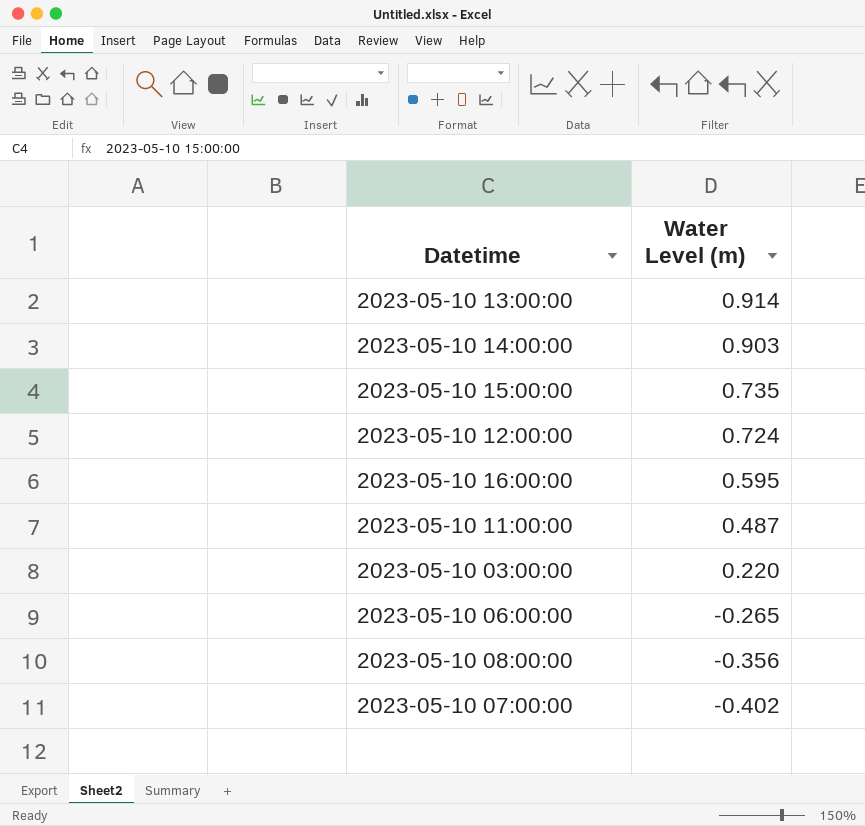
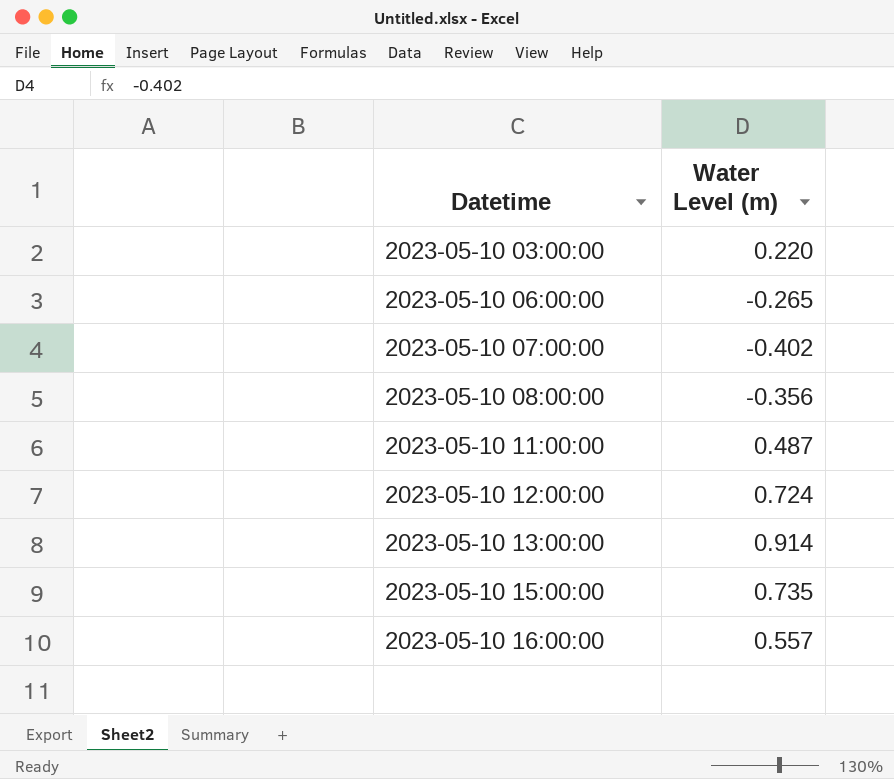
row order: Water Level (m) descending -> Datetime ascending
row 2023-05-10 14:00:00: 0.903 -> none
2023-05-10 16:00:00 | Water Level (m): 0.595 -> 0.557

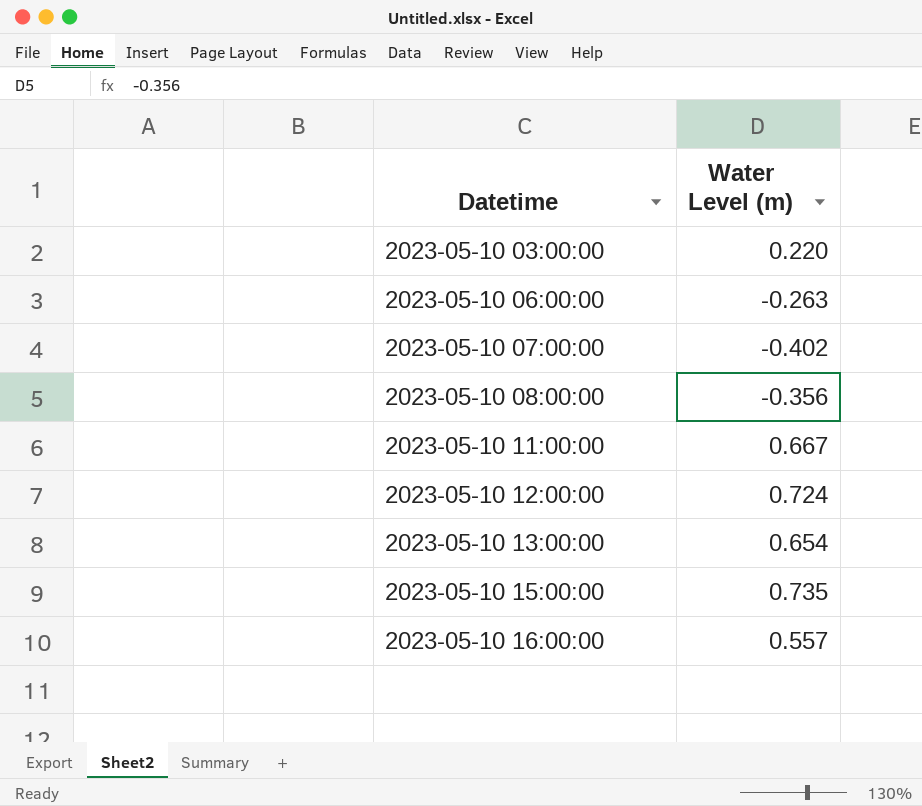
2023-05-10 06:00:00 | Water Level (m): -0.265 -> -0.263
2023-05-10 11:00:00 | Water Level (m): 0.487 -> 0.667
2023-05-10 13:00:00 | Water Level (m): 0.914 -> 0.654

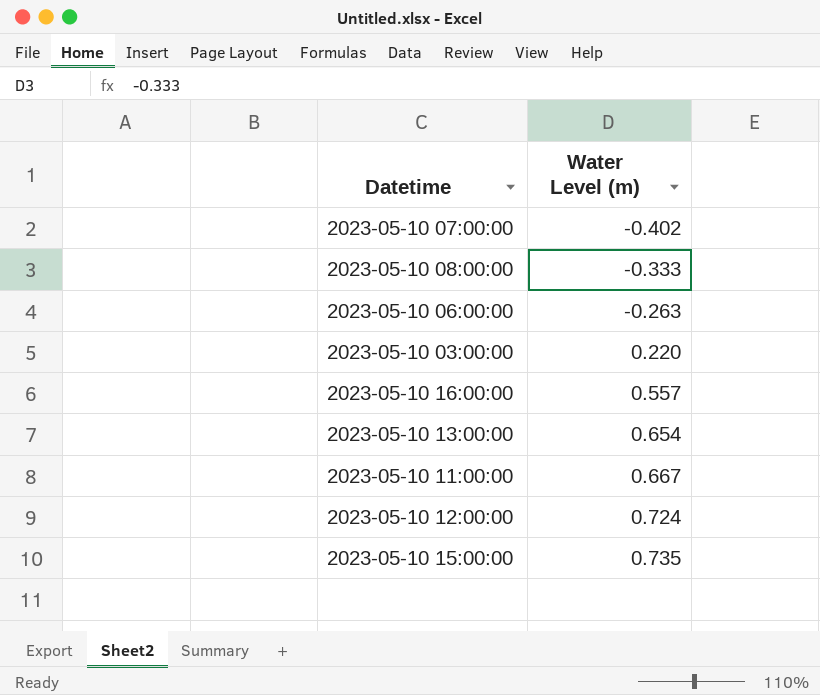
row order: Datetime ascending -> Water Level (m) ascending
2023-05-10 08:00:00 | Water Level (m): -0.356 -> -0.333

